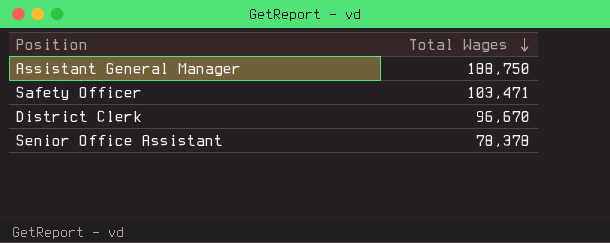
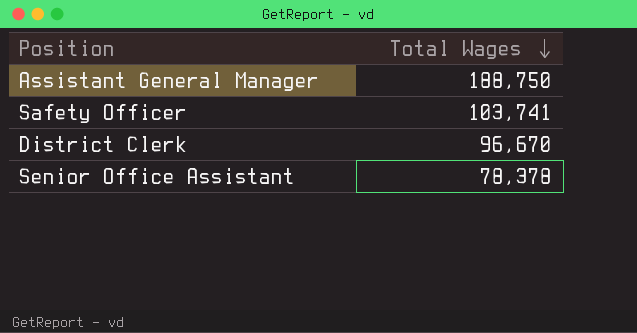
Safety Officer | Total Wages: 103,471 -> 103,741

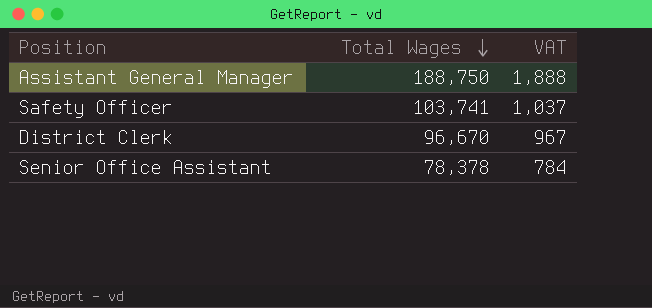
column VAT | formula: none -> [Total Wages] * 0.01

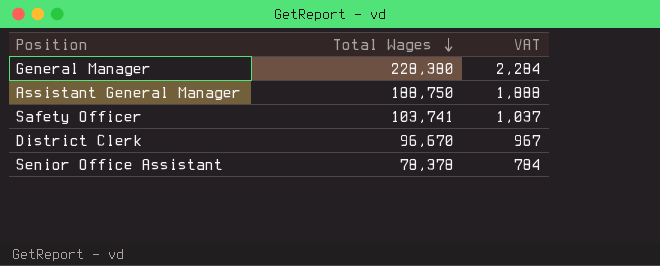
row General Manager: none -> 228,380 | 2,284

